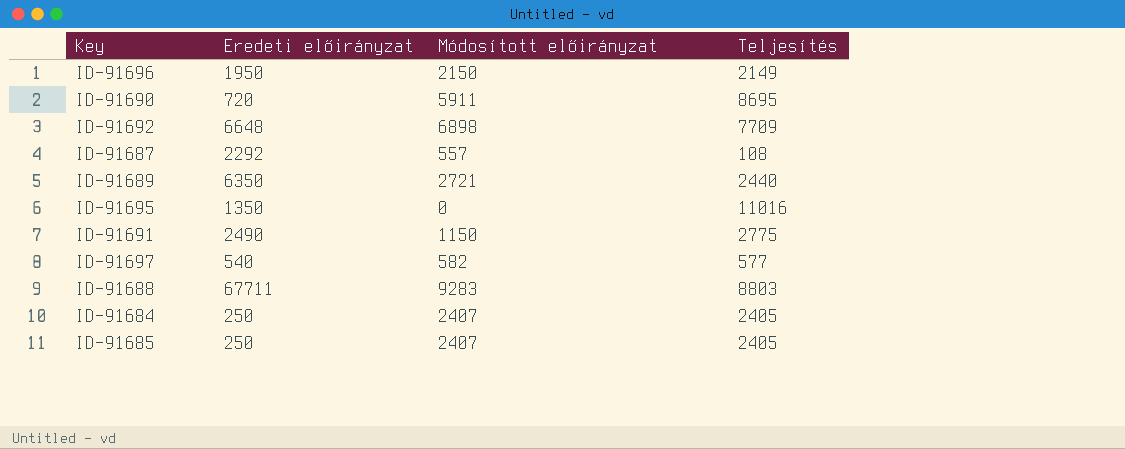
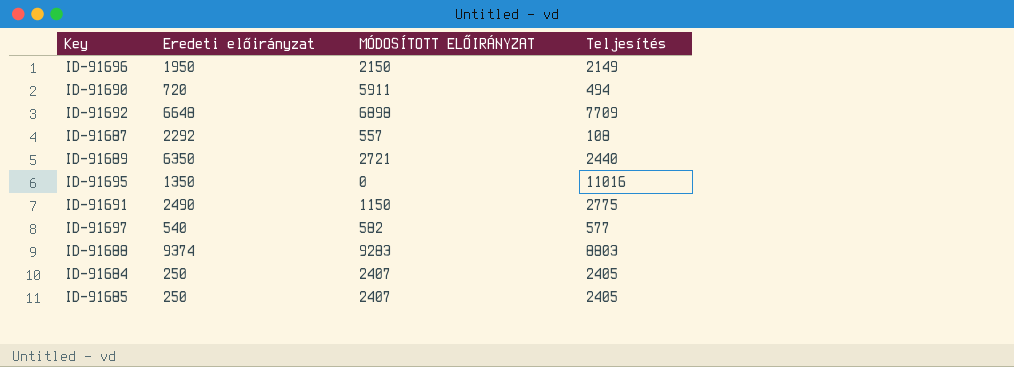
column name: Módosított előirányzat -> MÓDOSÍTOTT ELŐIRÁNYZAT
ID-91690 | Teljesítés: 8695 -> 494
ID-91688 | Eredeti előirányzat: 67711 -> 9374

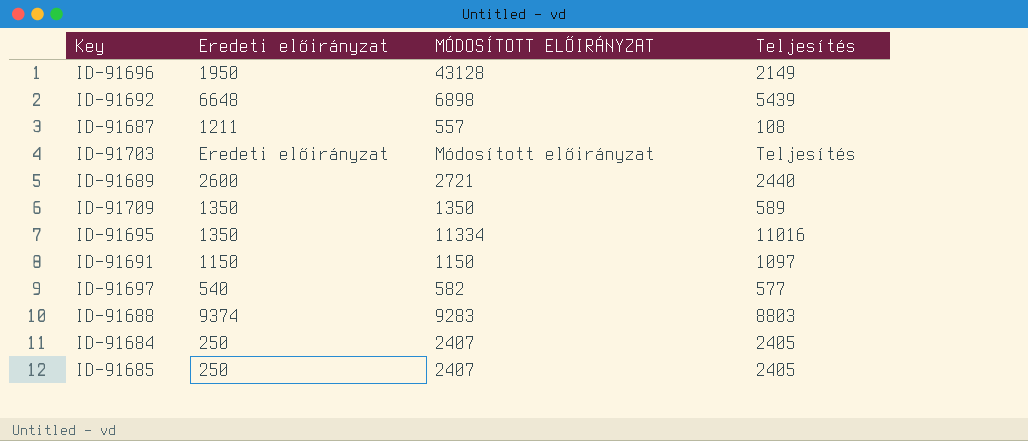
row ID-91690: 720 | 5911 | 494 -> none
ID-91696 | MÓDOSÍTOTT ELŐIRÁNYZAT: 2150 -> 43128
ID-91692 | Teljesítés: 7709 -> 5439
ID-91687 | Eredeti előirányzat: 2292 -> 1211
row ID-91703: none -> Eredeti előirányzat | Módosított előirányzat | Teljesítés
ID-91689 | Eredeti előirányzat: 6350 -> 2600
row ID-91709: none -> 1350 | 1350 | 589
ID-91695 | MÓDOSÍTOTT ELŐIRÁNYZAT: 0 -> 11334
ID-91691 | Eredeti előirányzat: 2490 -> 1150
ID-91691 | Teljesítés: 2775 -> 1097

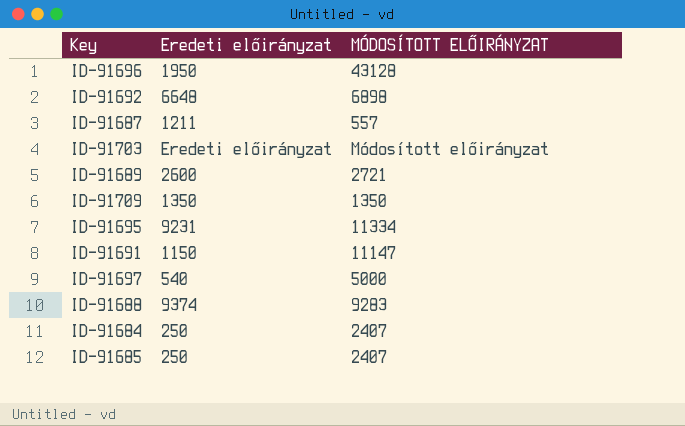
column Teljesítés | position: 4 -> none
ID-91695 | Eredeti előirányzat: 1350 -> 9231
ID-91691 | MÓDOSÍTOTT ELŐIRÁNYZAT: 1150 -> 11147
ID-91697 | MÓDOSÍTOTT ELŐIRÁNYZAT: 582 -> 5000

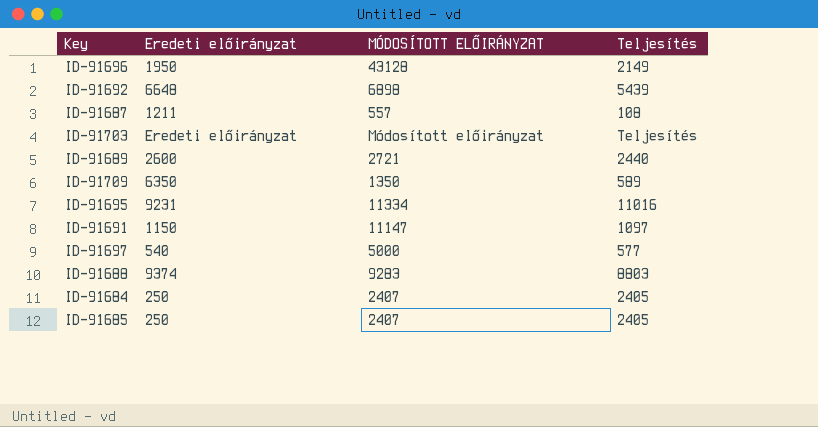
column Teljesítés | position: none -> 4
ID-91709 | Eredeti előirányzat: 1350 -> 6350

